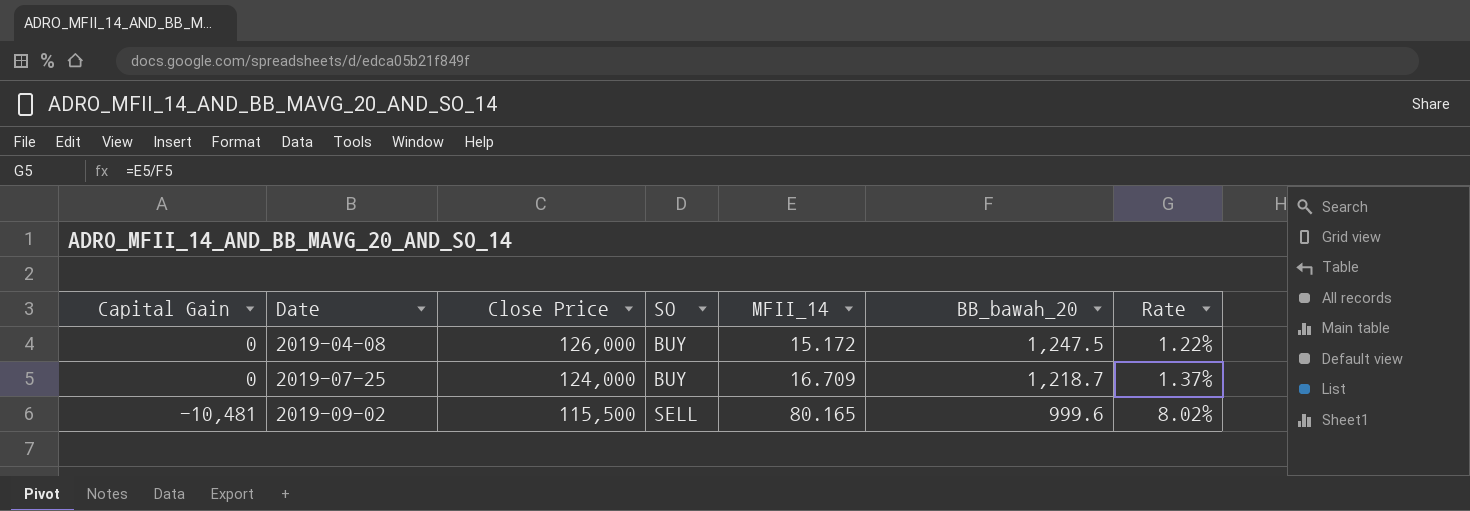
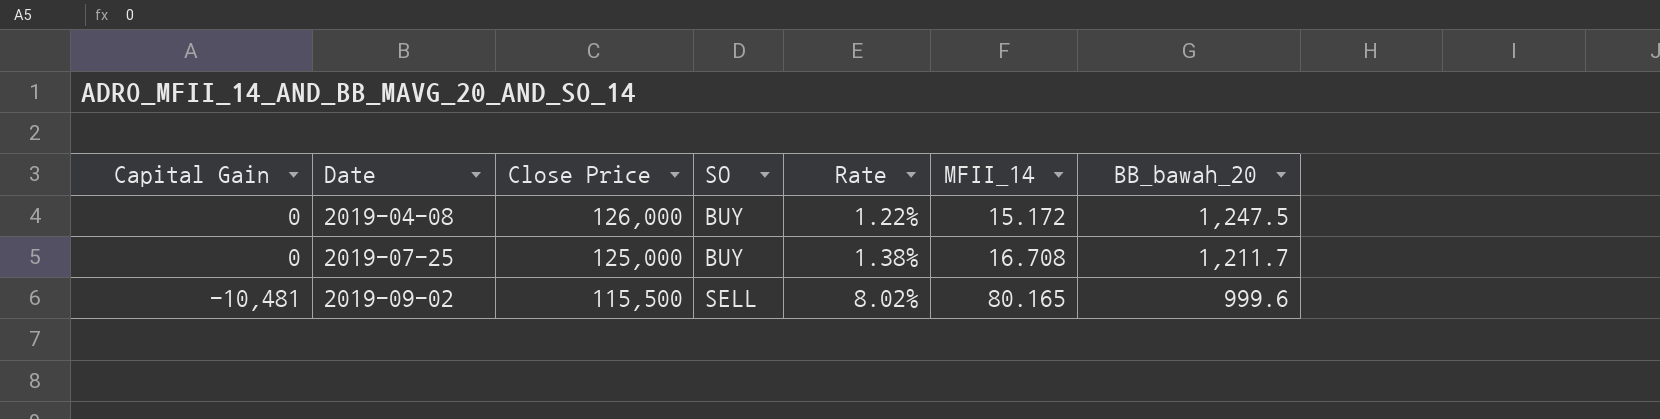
column Rate | position: 7 -> 5
2019-07-25 | Close Price: 124,000 -> 125,000
2019-07-25 | Rate: 1.37% -> 1.38%
2019-07-25 | MFII_14: 16.709 -> 16.708
2019-07-25 | BB_bawah_20: 1,218.7 -> 1,211.7

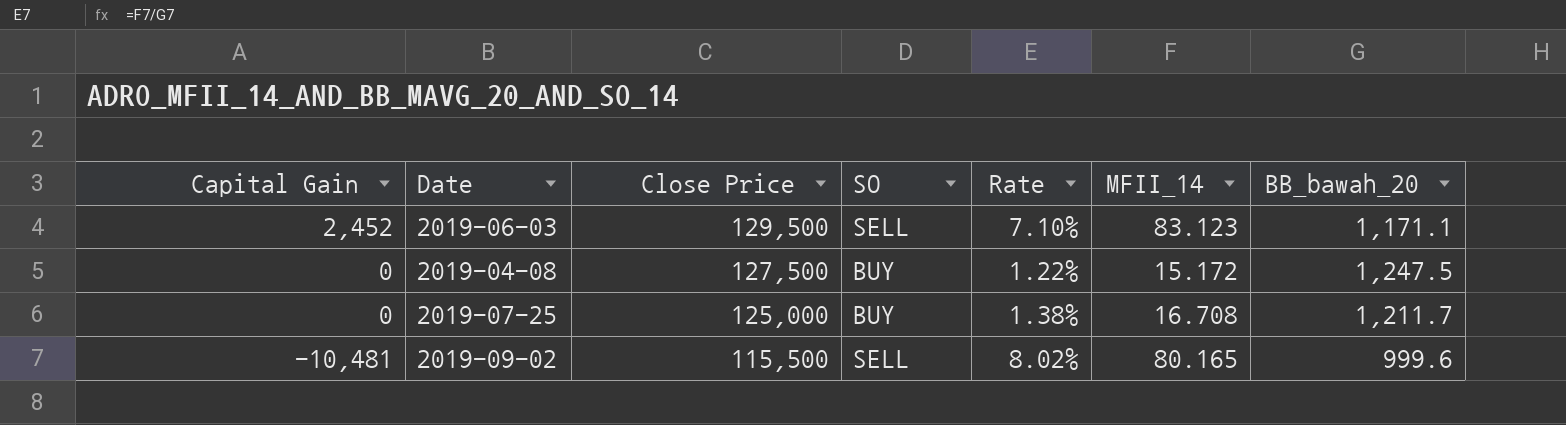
row 2019-06-03: none -> 2,452 | 129,500 | SELL | 7.10% | 83.123 | 1,171.1
2019-04-08 | Close Price: 126,000 -> 127,500

